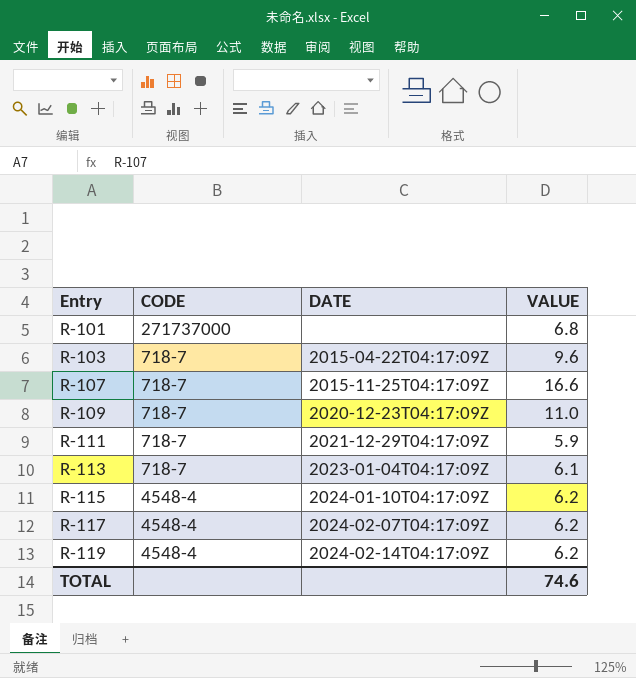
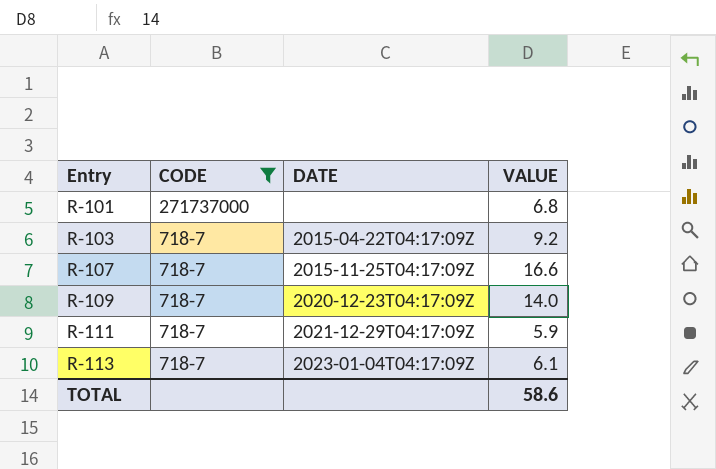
filter: none -> CODE != 4548-4
R-103 | VALUE: 9.6 -> 9.2
R-109 | VALUE: 11.0 -> 14.0
TOTAL | VALUE: 74.6 -> 58.6

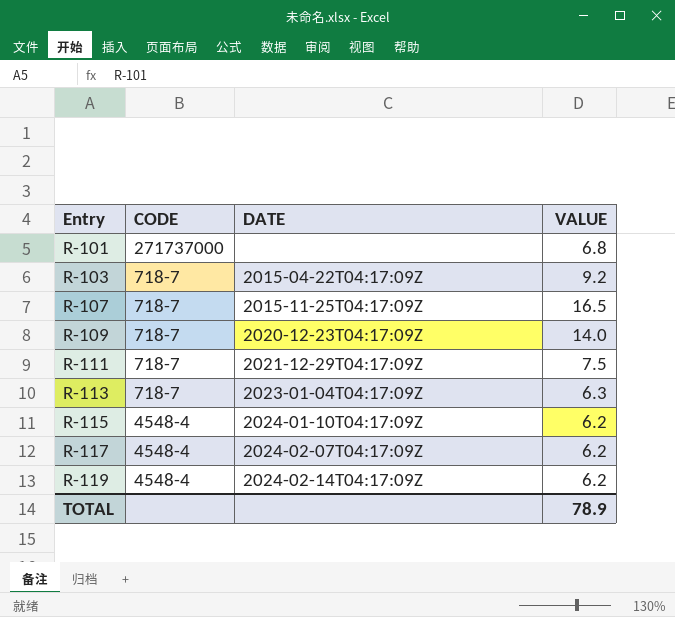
filter: CODE != 4548-4 -> none
R-107 | VALUE: 16.6 -> 16.5
R-111 | VALUE: 5.9 -> 7.5
R-113 | VALUE: 6.1 -> 6.3
TOTAL | VALUE: 58.6 -> 78.9

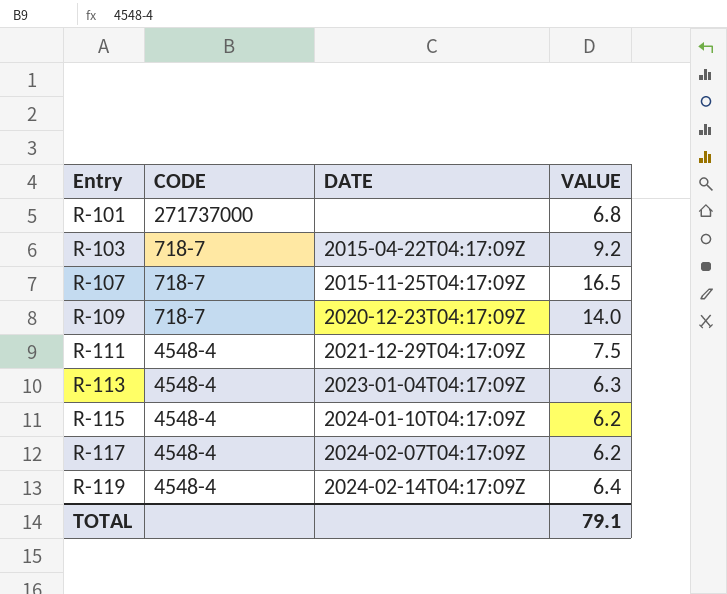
R-111 | CODE: 718-7 -> 4548-4
R-113 | CODE: 718-7 -> 4548-4
R-119 | VALUE: 6.2 -> 6.4
TOTAL | VALUE: 78.9 -> 79.1

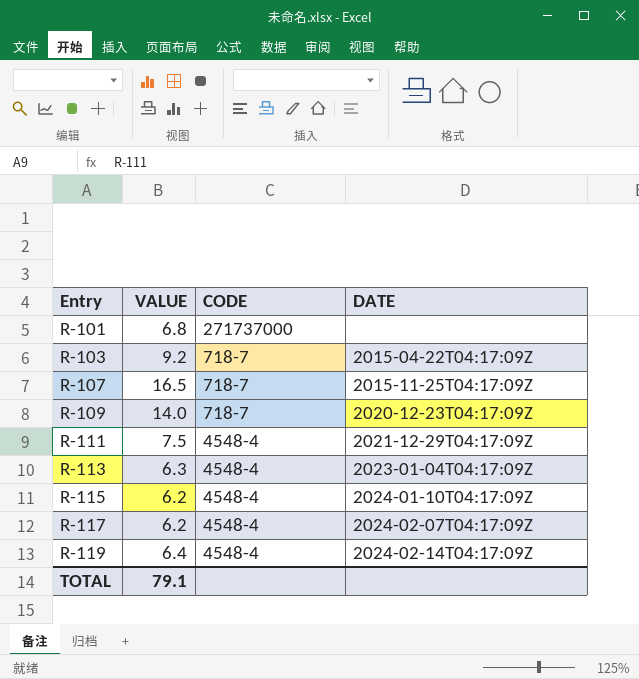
column VALUE | position: 4 -> 2

